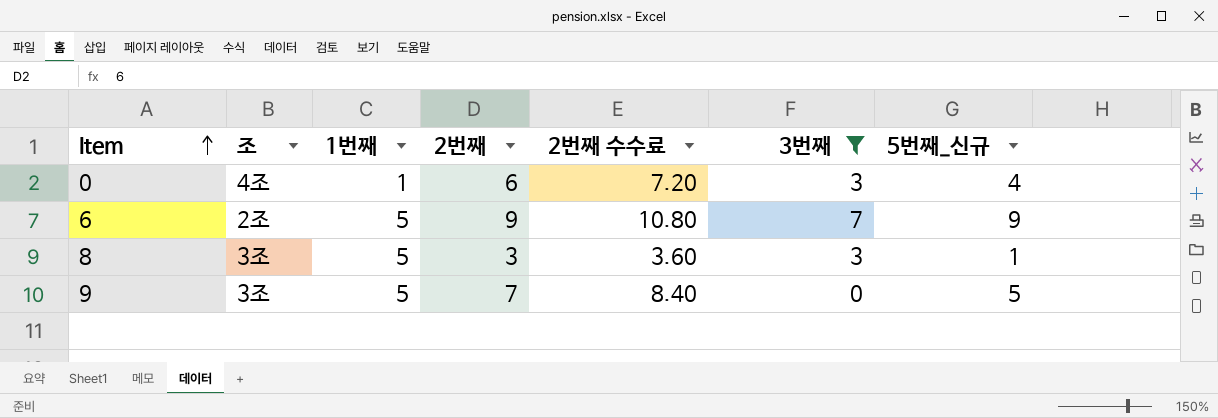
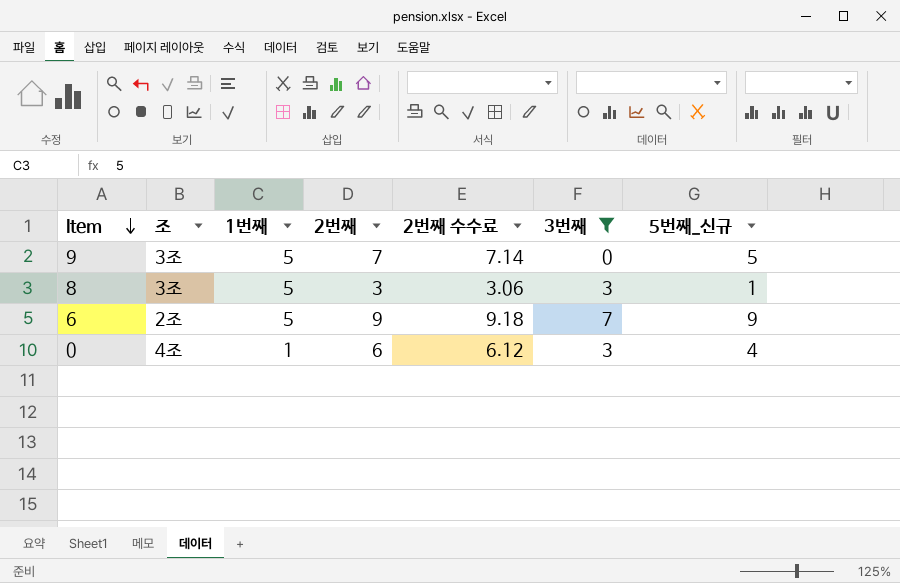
row order: Item ascending -> Item descending
column 2번째 수수료 | formula: [2번째] * 1.2 -> [2번째] * 1.02

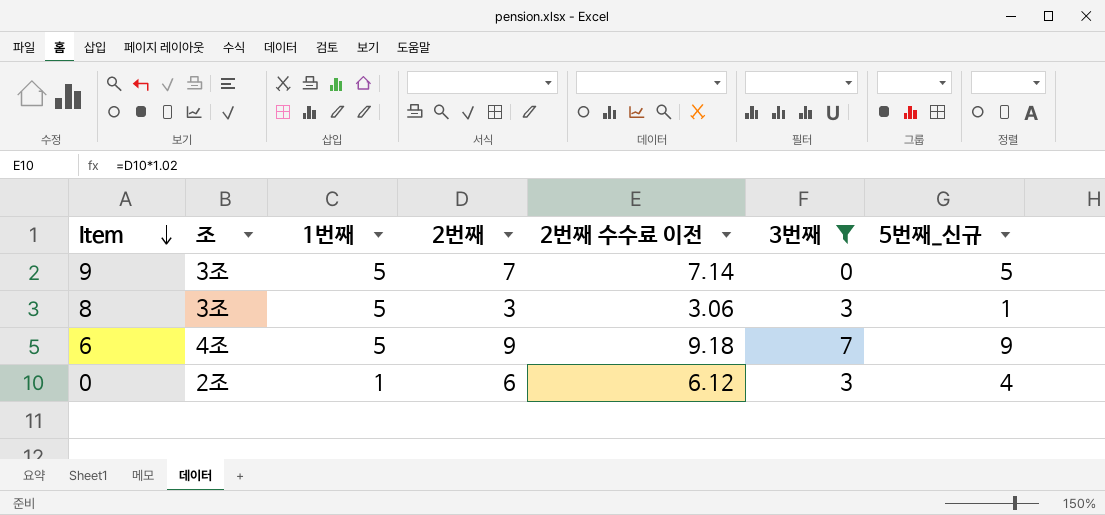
column name: 2번째 수수료 -> 2번째 수수료 이전
6 | 조: 2조 -> 4조
0 | 조: 4조 -> 2조

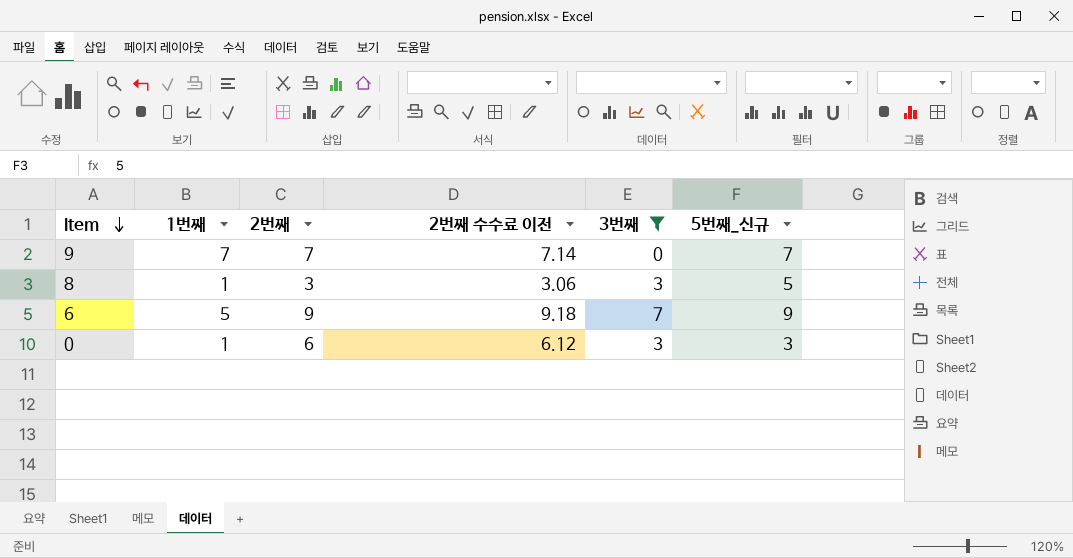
column 조 | position: 2 -> none
9 | 1번째: 5 -> 7
9 | 5번째_신규: 5 -> 7
8 | 1번째: 5 -> 1
8 | 5번째_신규: 1 -> 5
0 | 5번째_신규: 4 -> 3

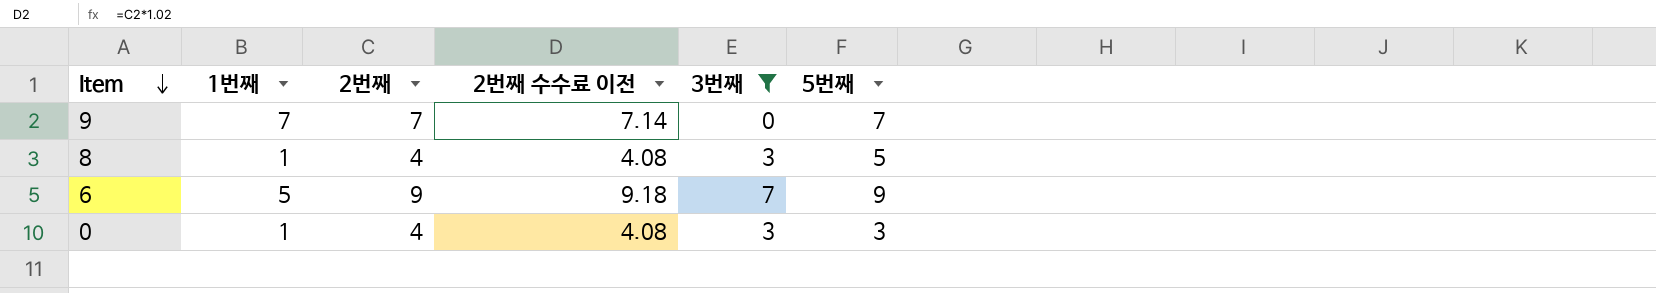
column name: 5번째_신규 -> 5번째
8 | 2번째: 3 -> 4
8 | 2번째 수수료 이전: 3.06 -> 4.08
0 | 2번째: 6 -> 4
0 | 2번째 수수료 이전: 6.12 -> 4.08

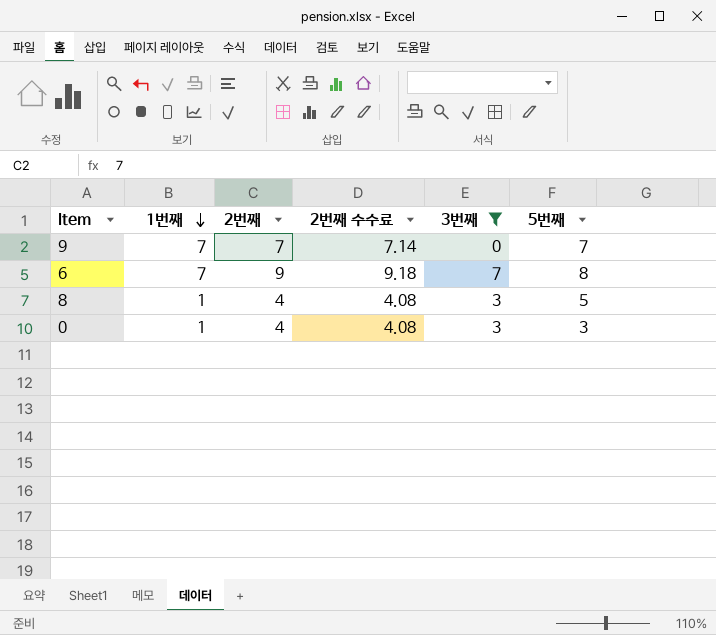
row order: Item descending -> 1번째 descending
column name: 2번째 수수료 이전 -> 2번째 수수료
6 | 1번째: 5 -> 7
6 | 5번째: 9 -> 8

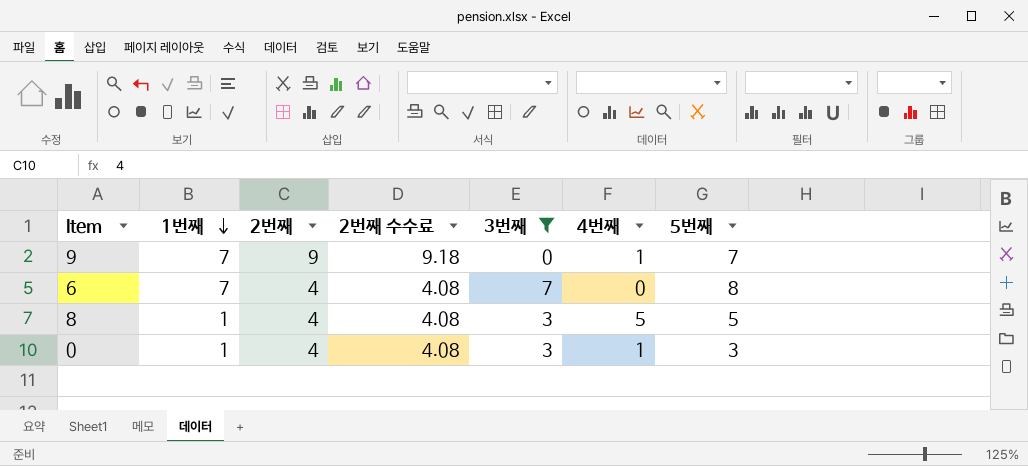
column 4번째 | position: none -> 6
9 | 2번째: 7 -> 9
9 | 2번째 수수료: 7.14 -> 9.18
6 | 2번째: 9 -> 4
6 | 2번째 수수료: 9.18 -> 4.08

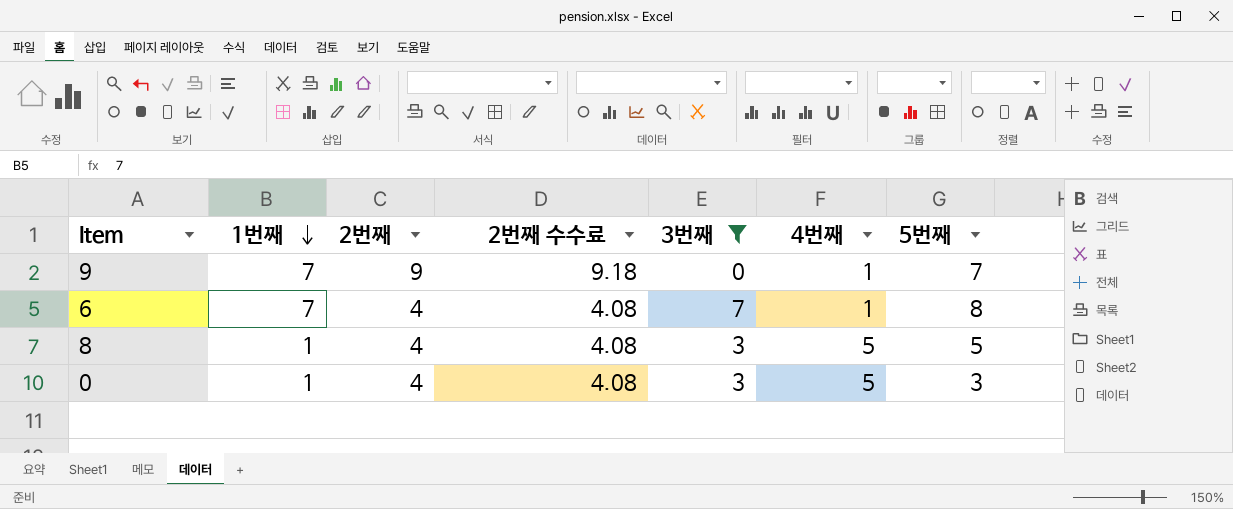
6 | 4번째: 0 -> 1
0 | 4번째: 1 -> 5

